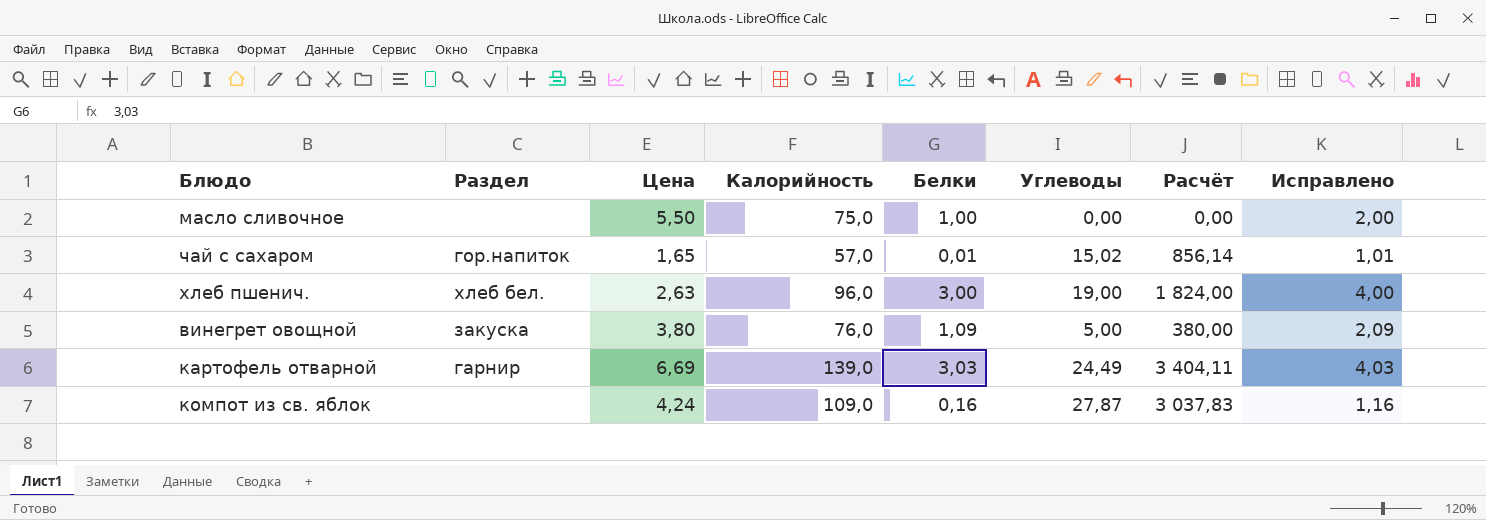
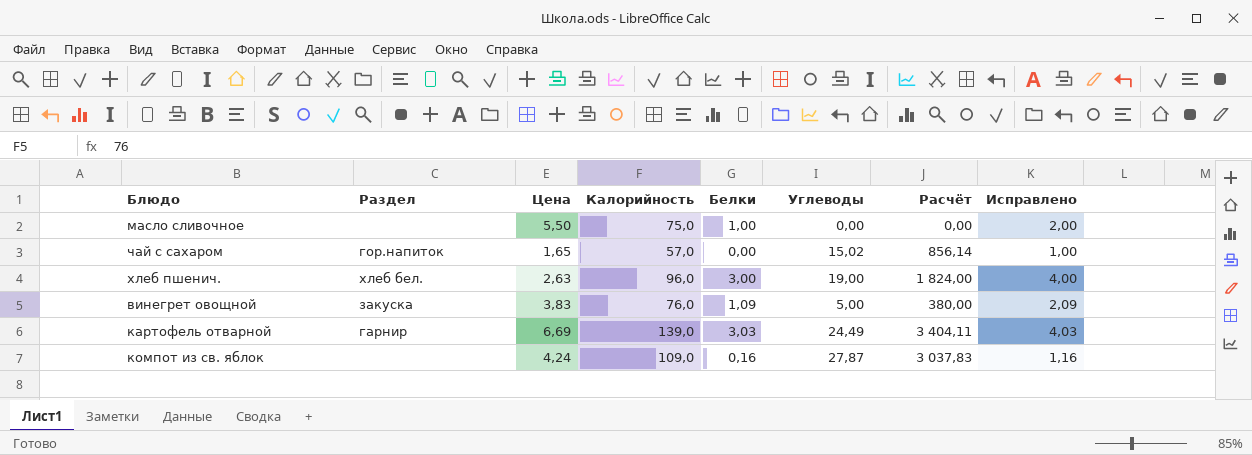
чай с сахаром | Белки: 0,01 -> 0,00
чай с сахаром | Исправлено: 1,01 -> 1,00
винегрет овощной | Цена: 3,80 -> 3,83

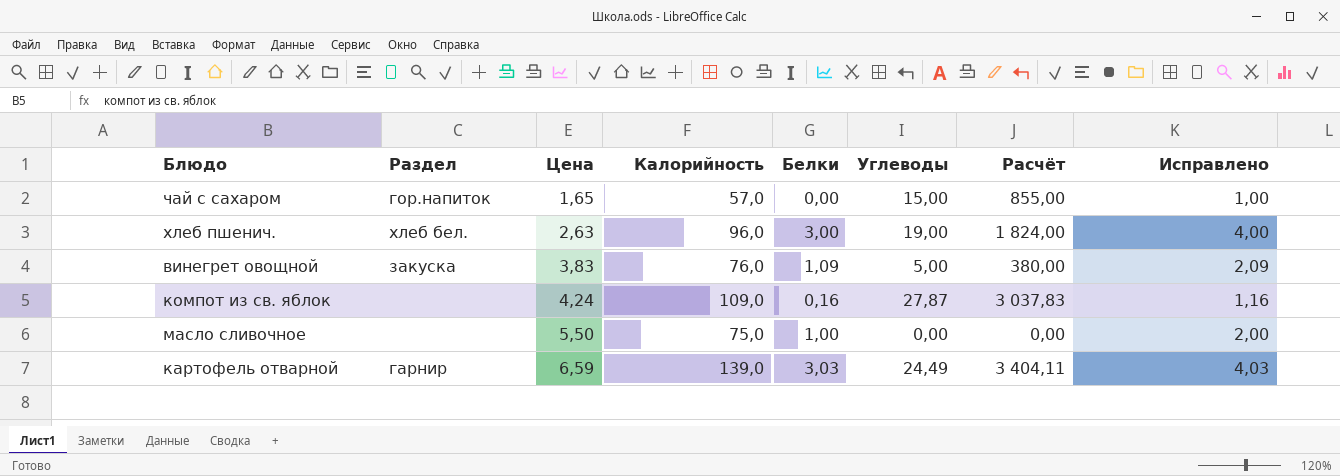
row order: none -> Цена ascending
чай с сахаром | Углеводы: 15,02 -> 15,00
чай с сахаром | Расчёт: 856,14 -> 855,00
картофель отварной | Цена: 6,69 -> 6,59

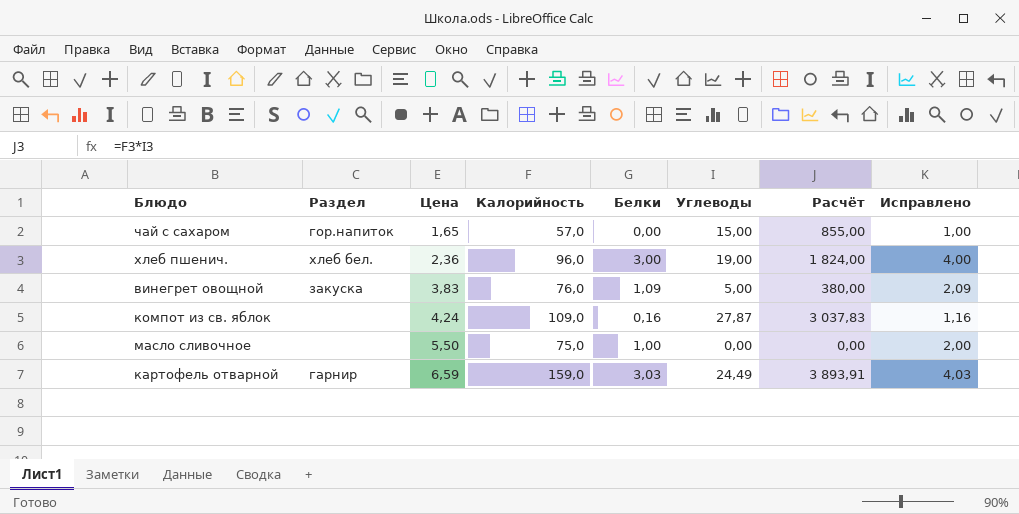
хлеб пшенич. | Цена: 2,63 -> 2,36
картофель отварной | Калорийность: 139,0 -> 159,0
картофель отварной | Расчёт: 3 404,11 -> 3 893,91

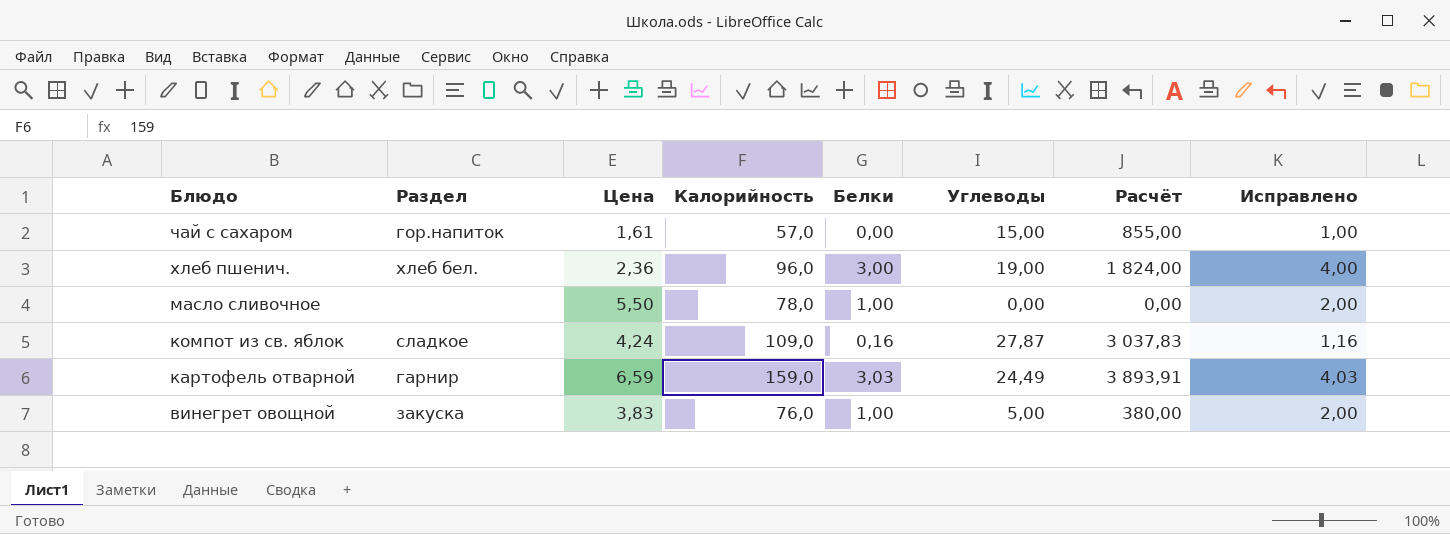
row order: Цена ascending -> Блюдо descending
чай с сахаром | Цена: 1,65 -> 1,61
масло сливочное | Калорийность: 75,0 -> 78,0
компот из св. яблок | Раздел: none -> сладкое
винегрет овощной | Белки: 1,09 -> 1,00
винегрет овощной | Исправлено: 2,09 -> 2,00

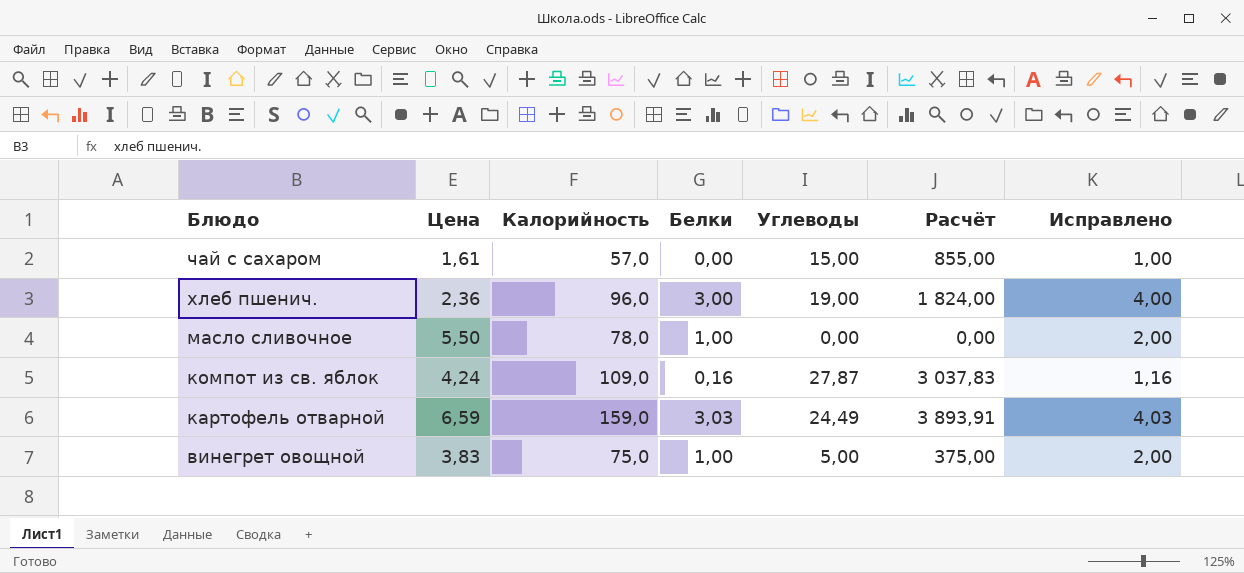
column Раздел | position: 2 -> none
винегрет овощной | Калорийность: 76,0 -> 75,0
винегрет овощной | Расчёт: 380,00 -> 375,00

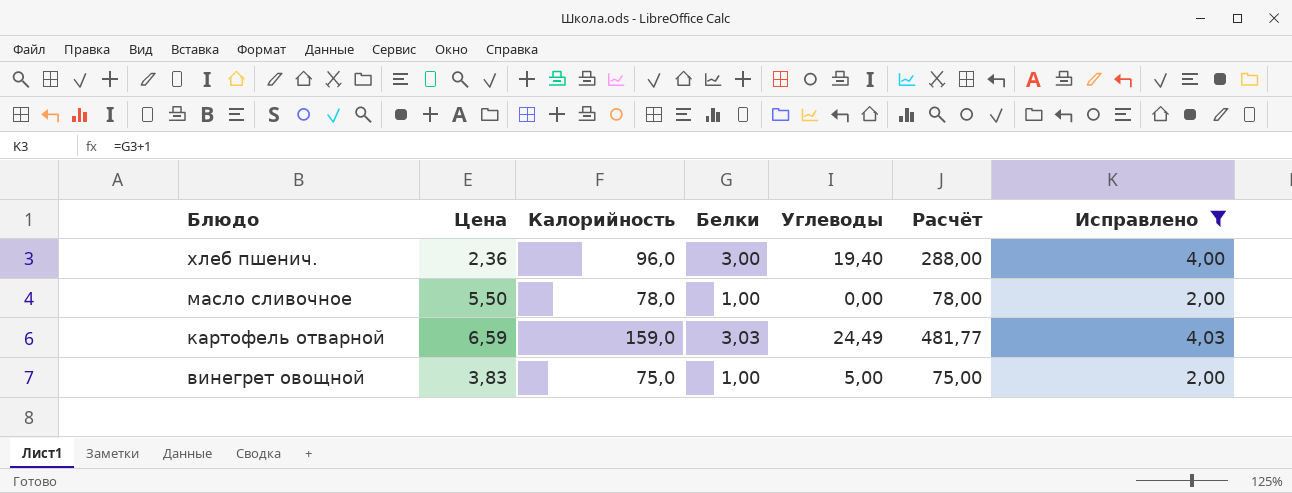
filter: none -> Исправлено >= 2,00
column Расчёт | formula: [Калорийность] * [Углеводы] -> [Калорийность] * [Белки]
хлеб пшенич. | Углеводы: 19,00 -> 19,40

